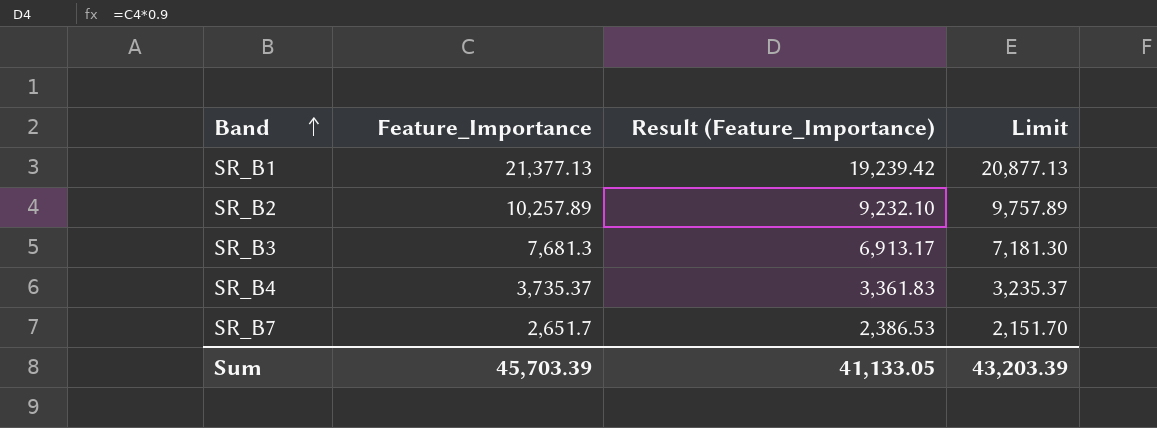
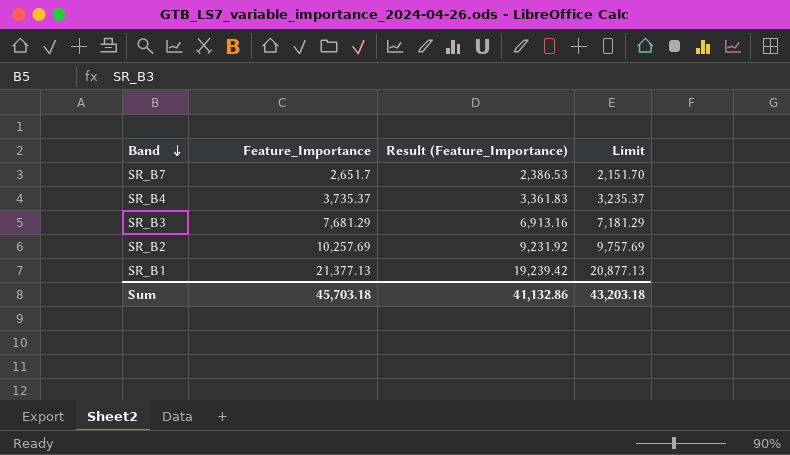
row order: Band ascending -> Band descending
SR_B3 | Feature_Importance: 7,681.3 -> 7,681.29
SR_B3 | Result (Feature_Importance): 6,913.17 -> 6,913.16
SR_B3 | Limit: 7,181.30 -> 7,181.29
SR_B2 | Feature_Importance: 10,257.89 -> 10,257.69
SR_B2 | Result (Feature_Importance): 9,232.10 -> 9,231.92
SR_B2 | Limit: 9,757.89 -> 9,757.69
Sum | Feature_Importance: 45,703.39 -> 45,703.18
Sum | Result (Feature_Importance): 41,133.05 -> 41,132.86
Sum | Limit: 43,203.39 -> 43,203.18

